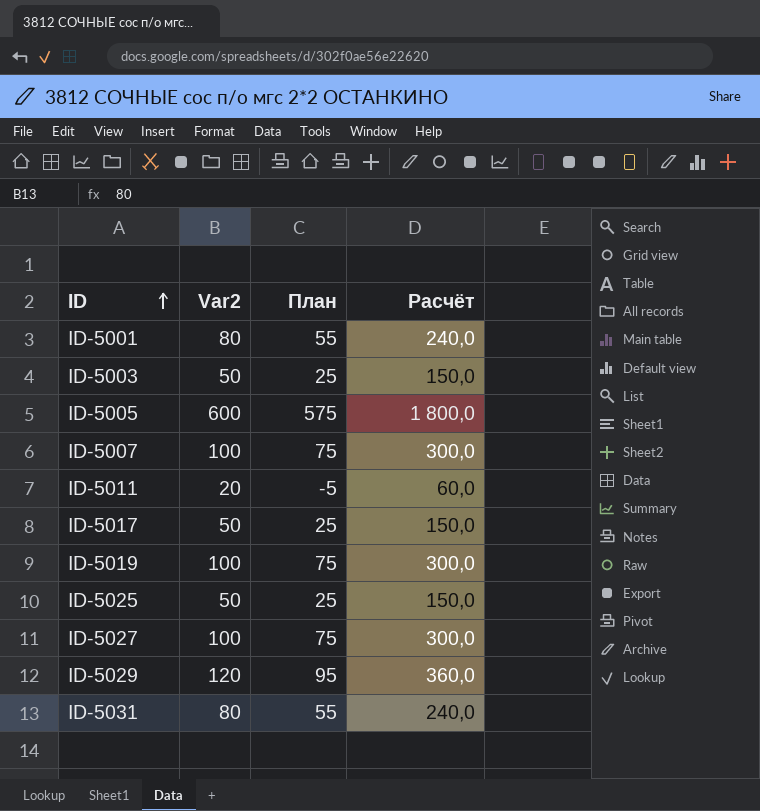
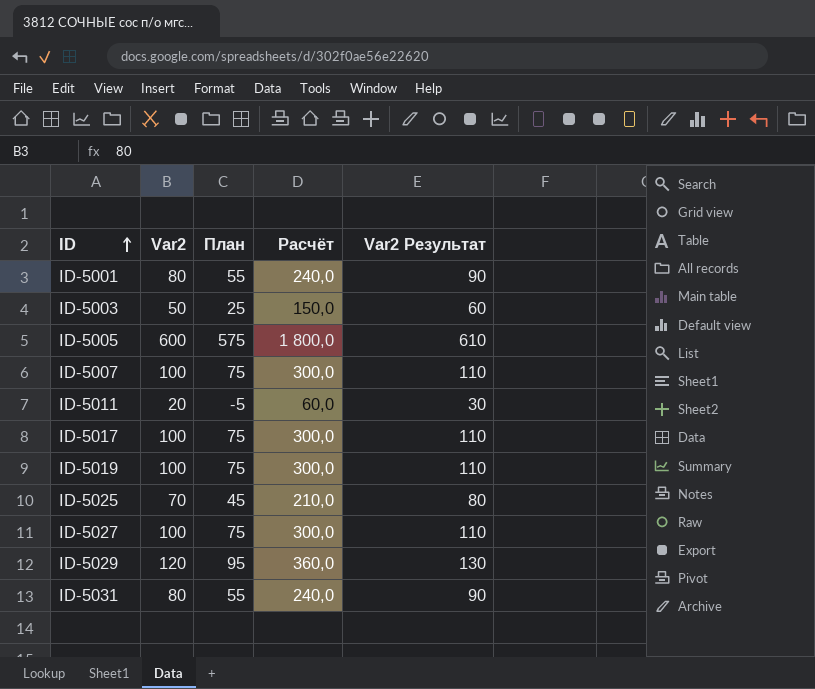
column Var2 Результат | formula: none -> [Var2] + 10
ID-5017 | Var2: 50 -> 100
ID-5017 | План: 25 -> 75
ID-5017 | Расчёт: 150,0 -> 300,0
ID-5025 | Var2: 50 -> 70
ID-5025 | План: 25 -> 45
ID-5025 | Расчёт: 150,0 -> 210,0

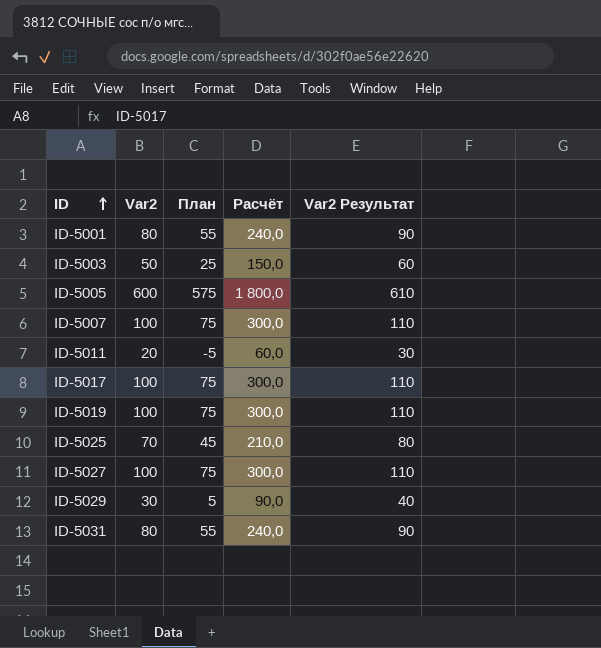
ID-5029 | Var2: 120 -> 30
ID-5029 | План: 95 -> 5
ID-5029 | Расчёт: 360,0 -> 90,0
ID-5029 | Var2 Результат: 130 -> 40

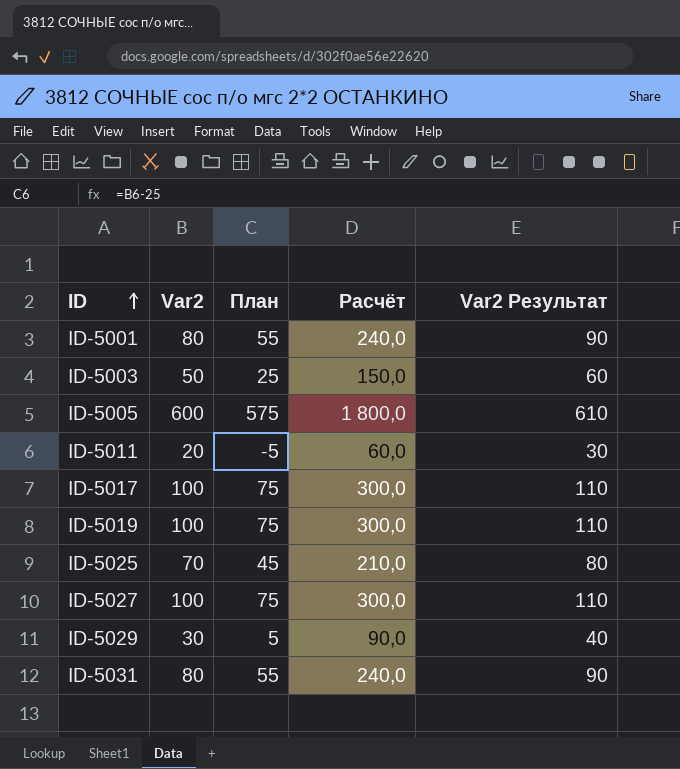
row ID-5007: 100 | 75 | 300,0 | 110 -> none

